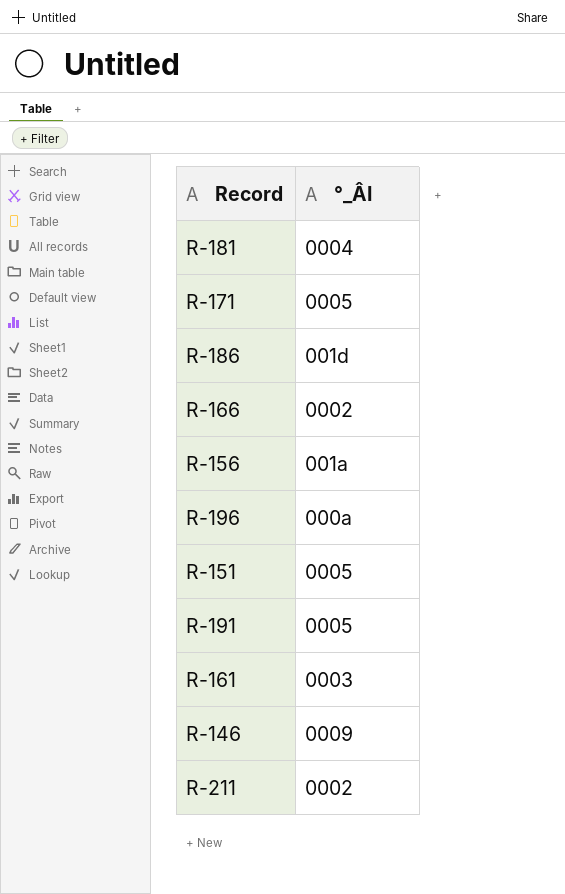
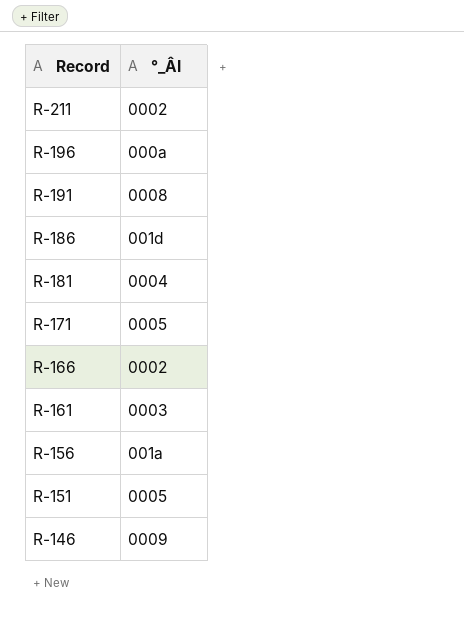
row order: none -> Record descending
R-191 | °_ÂI: 0005 -> 0008

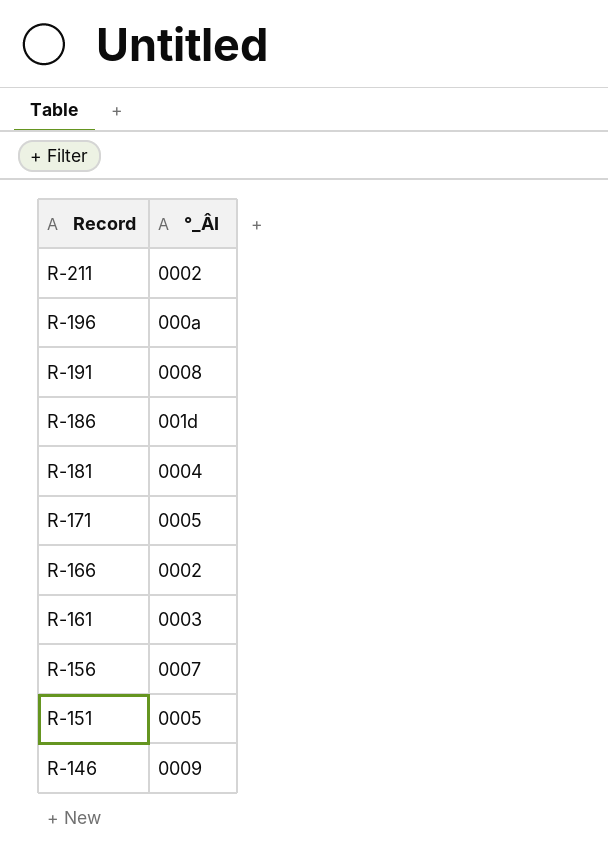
R-156 | °_ÂI: 001a -> 0007

